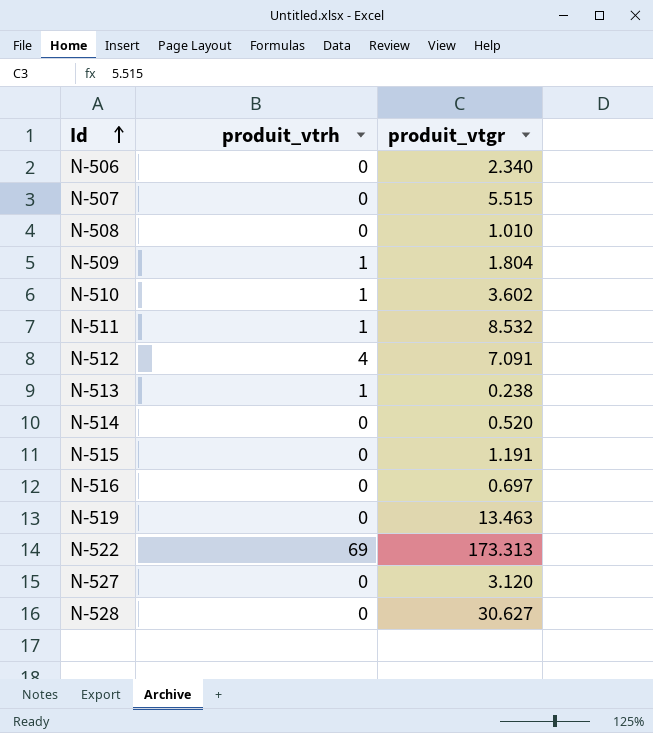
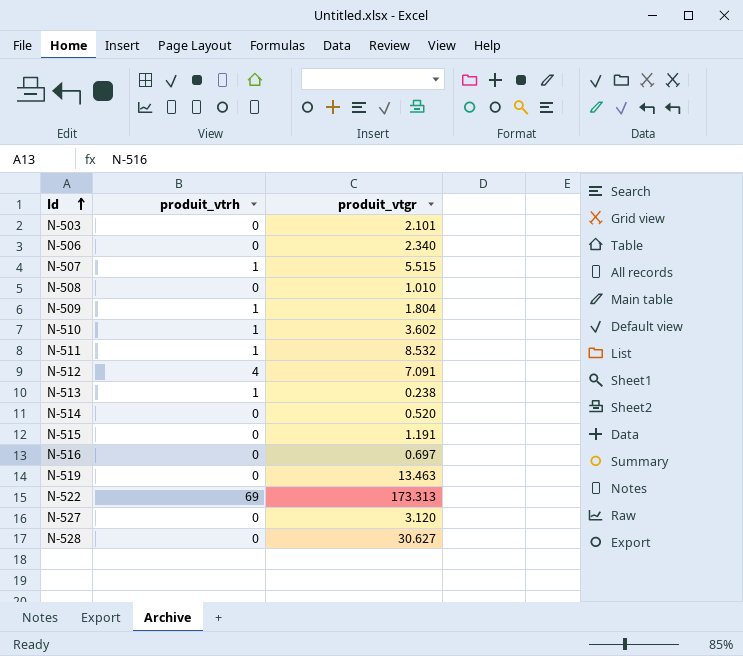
row N-503: none -> 0 | 2.101
N-507 | produit_vtrh: 0 -> 1

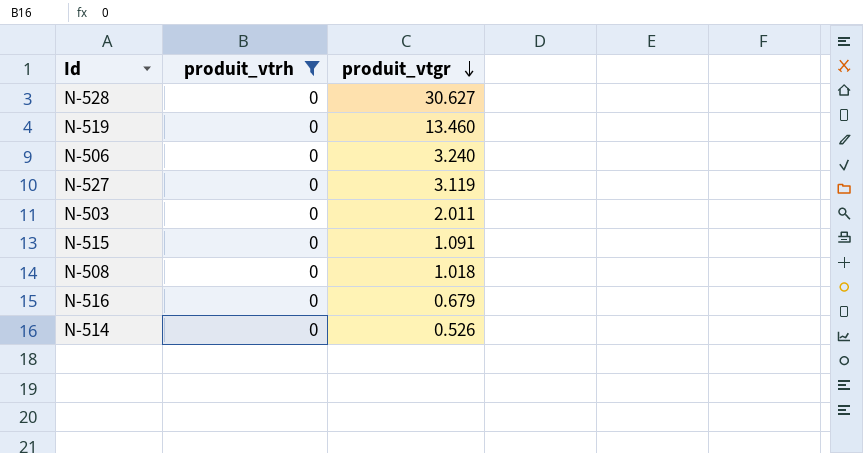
filter: none -> produit_vtrh = 0
row order: Id ascending -> produit_vtgr descending
N-519 | produit_vtgr: 13.463 -> 13.460
N-506 | produit_vtgr: 2.340 -> 3.240
N-527 | produit_vtgr: 3.120 -> 3.119
N-503 | produit_vtgr: 2.101 -> 2.011
N-515 | produit_vtgr: 1.191 -> 1.091
N-508 | produit_vtgr: 1.010 -> 1.018
N-516 | produit_vtgr: 0.697 -> 0.679
N-514 | produit_vtgr: 0.520 -> 0.526

